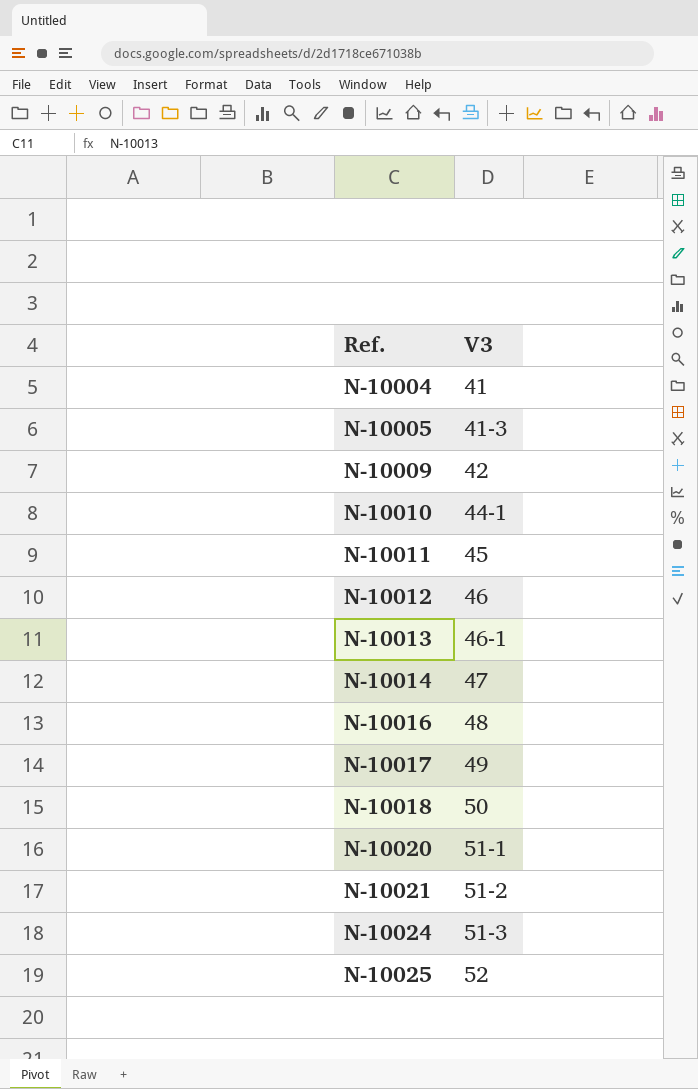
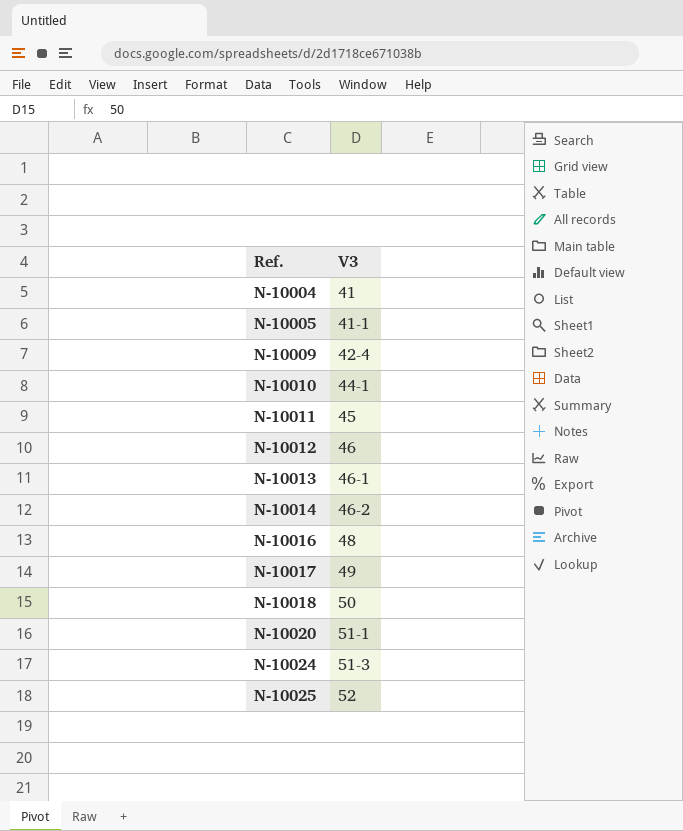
row N-10021: 51-2 -> none
N-10005 | V3: 41-3 -> 41-1
N-10009 | V3: 42 -> 42-4
N-10014 | V3: 47 -> 46-2

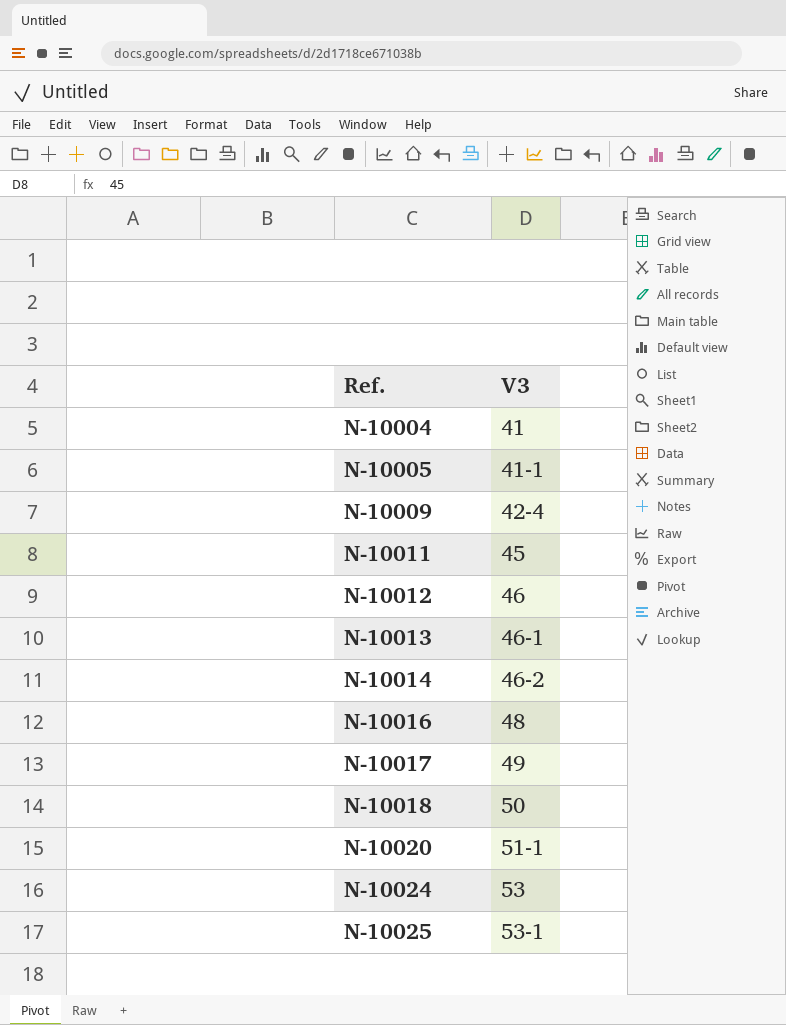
row N-10010: 44-1 -> none
N-10024 | V3: 51-3 -> 53
N-10025 | V3: 52 -> 53-1

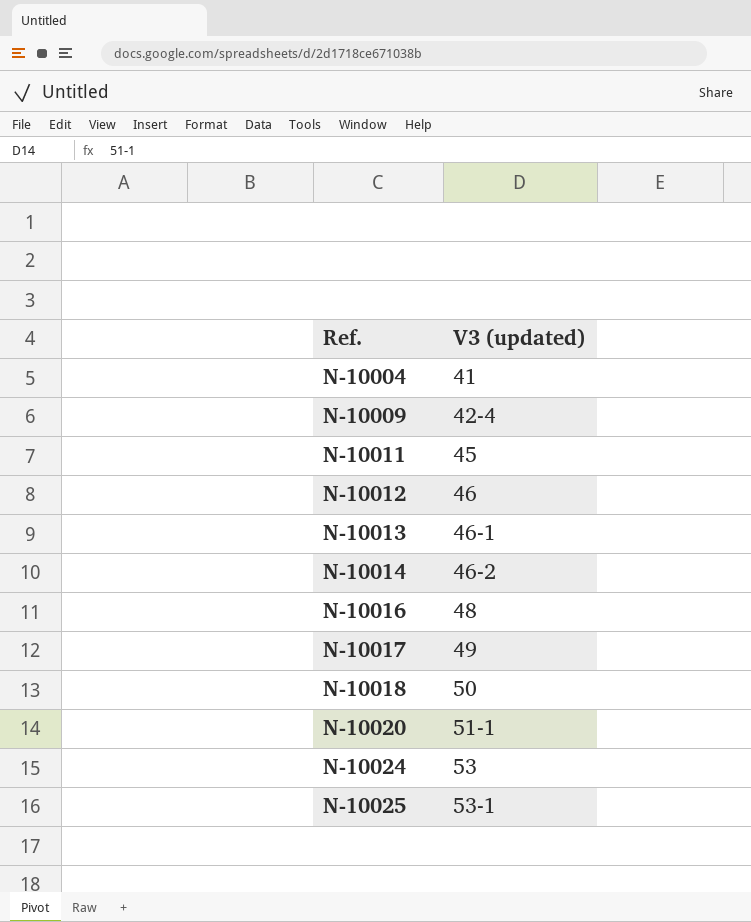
column name: V3 -> V3 (updated)
row N-10005: 41-1 -> none

